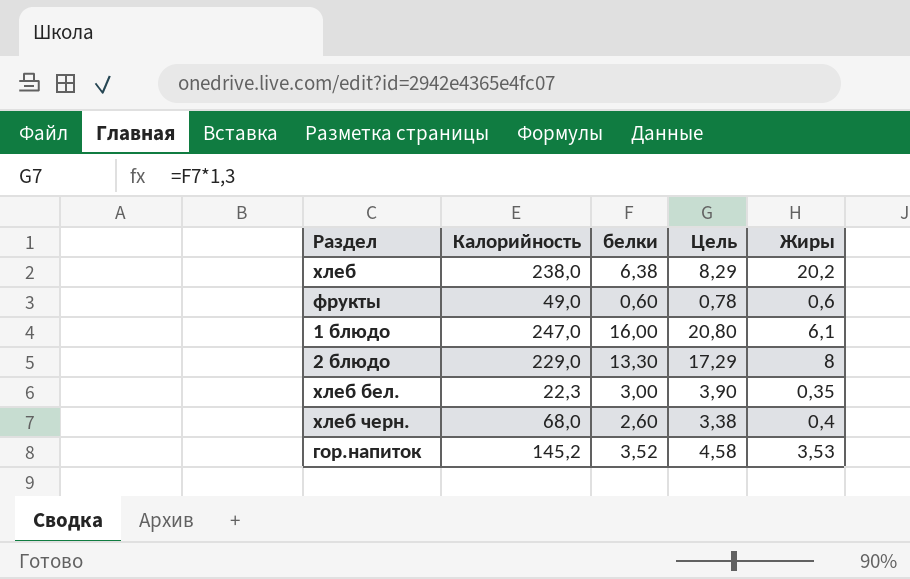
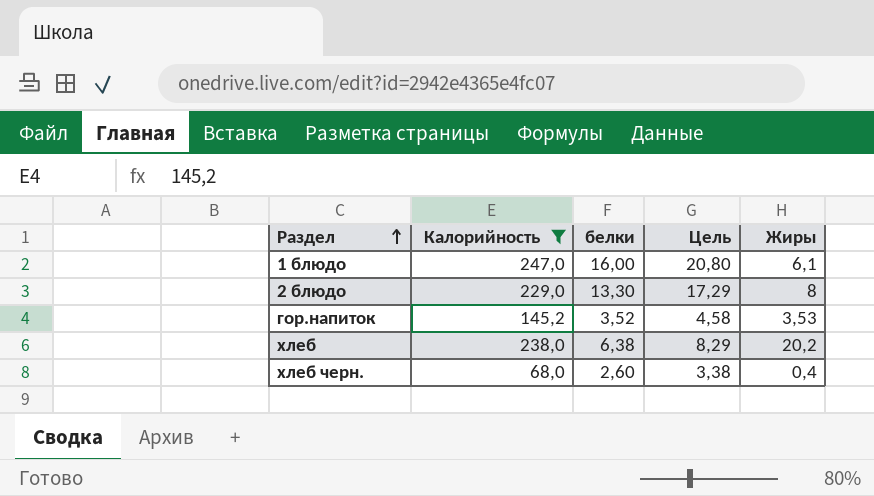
filter: none -> Калорийность >= 68,0
row order: none -> Раздел ascending

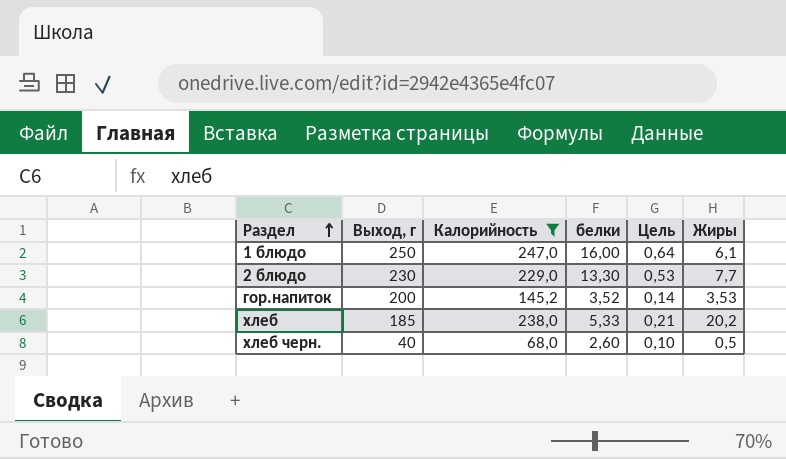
column Выход, г | position: none -> 2
column Цель | formula: [белки] * 1,3 -> [белки] * 0,04
2 блюдо | Жиры: 8 -> 7,7
хлеб | белки: 6,38 -> 5,33
хлеб черн. | Жиры: 0,4 -> 0,5

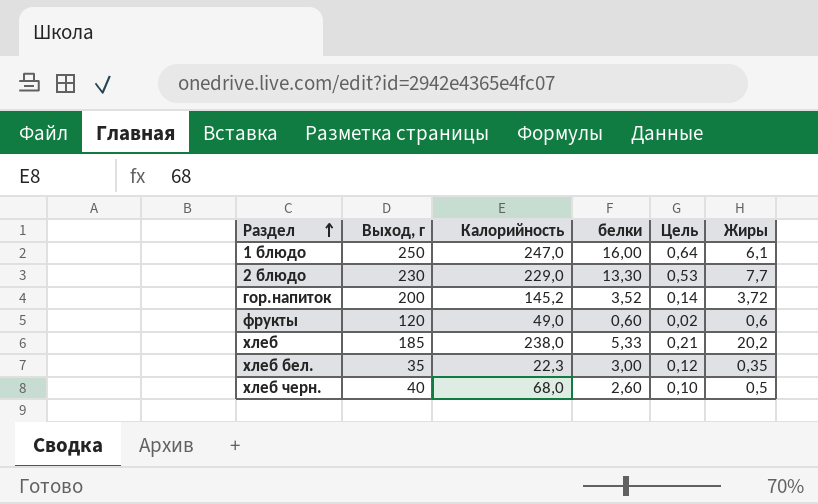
filter: Калорийность >= 68,0 -> none
гор.напиток | Жиры: 3,53 -> 3,72

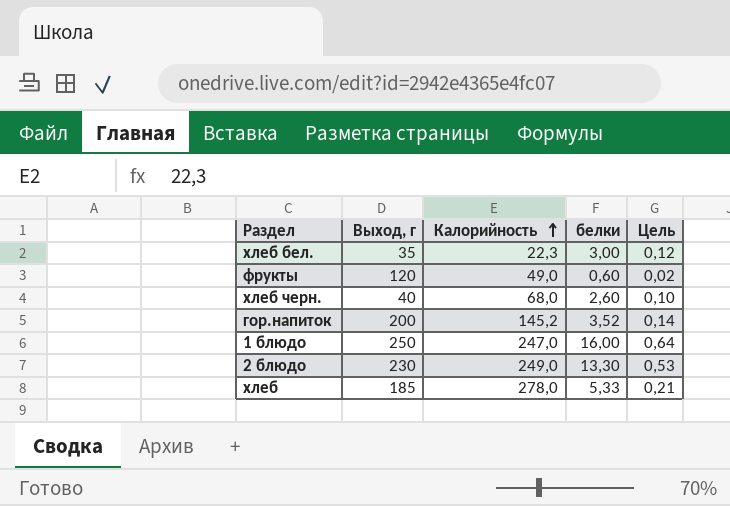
row order: Раздел ascending -> Калорийность ascending
column Жиры | position: 6 -> none
2 блюдо | Калорийность: 229,0 -> 249,0
хлеб | Калорийность: 238,0 -> 278,0

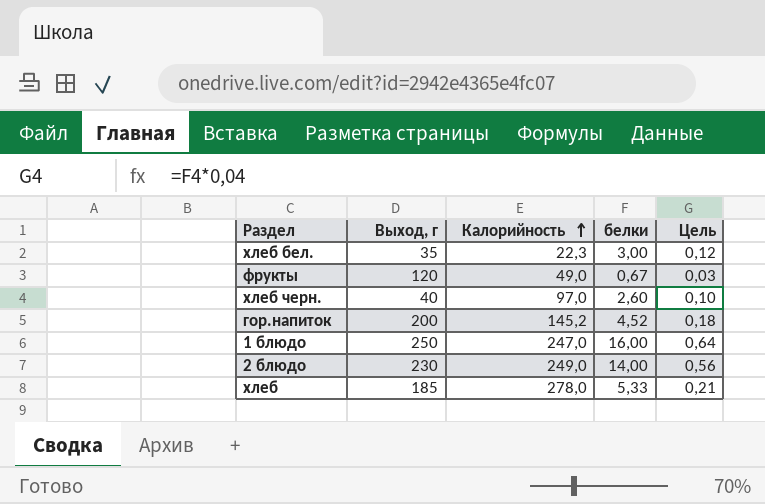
фрукты | белки: 0,60 -> 0,67
фрукты | Цель: 0,02 -> 0,03
хлеб черн. | Калорийность: 68,0 -> 97,0
гор.напиток | белки: 3,52 -> 4,52
гор.напиток | Цель: 0,14 -> 0,18
2 блюдо | белки: 13,30 -> 14,00
2 блюдо | Цель: 0,53 -> 0,56

